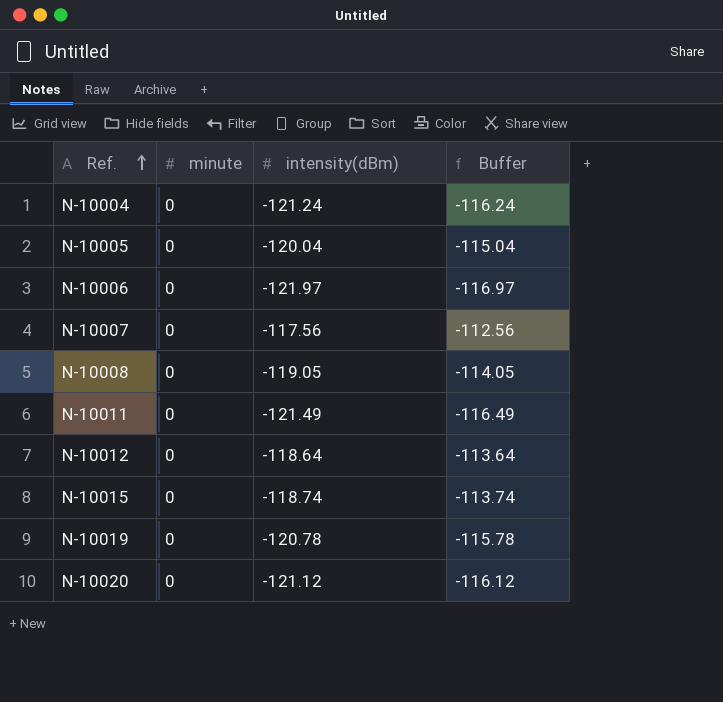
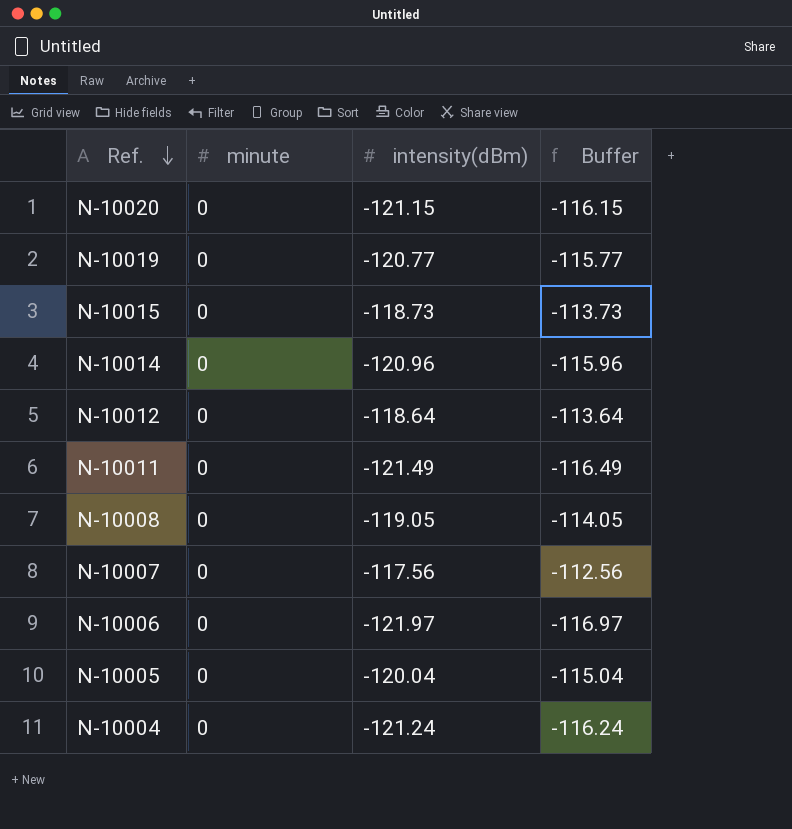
row order: Ref. ascending -> Ref. descending
N-10020 | intensity(dBm): -121.12 -> -121.15
N-10020 | Buffer: -116.12 -> -116.15
N-10019 | intensity(dBm): -120.78 -> -120.77
N-10019 | Buffer: -115.78 -> -115.77
N-10015 | intensity(dBm): -118.74 -> -118.73
N-10015 | Buffer: -113.74 -> -113.73
row N-10014: none -> 0 | -120.96 | -115.96

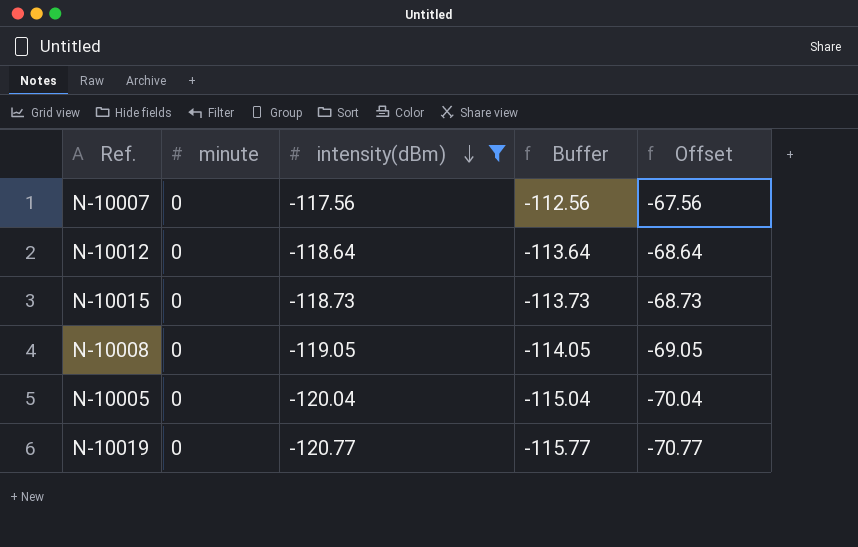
filter: none -> intensity(dBm) >= -120.77
row order: Ref. descending -> intensity(dBm) descending
column Offset | formula: none -> [intensity(dBm)] + 50

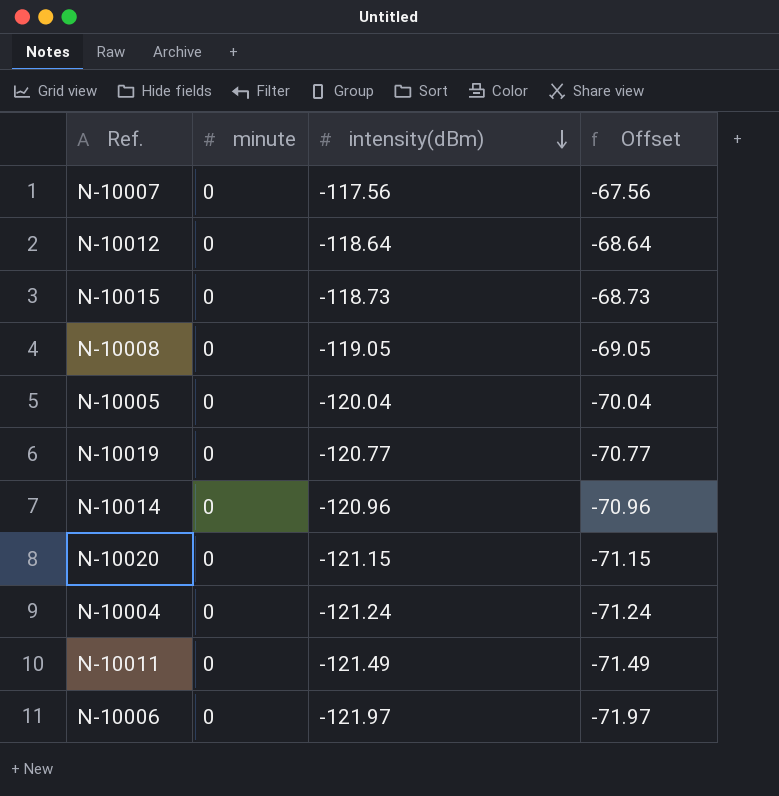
filter: intensity(dBm) >= -120.77 -> none
column Buffer | formula: [intensity(dBm)] + 5 -> none

